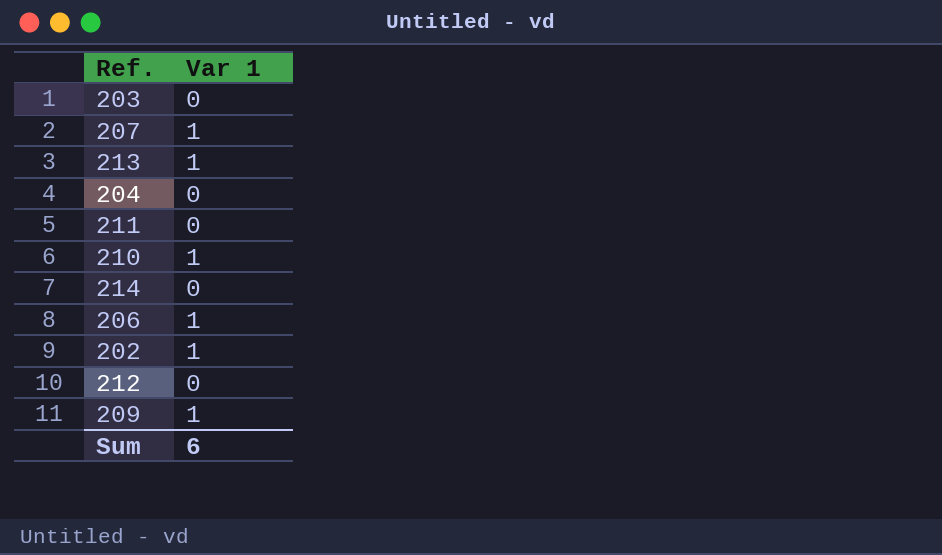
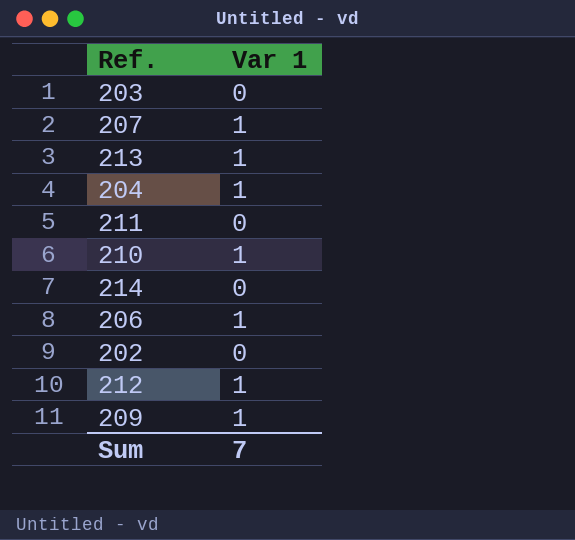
204 | Var 1: 0 -> 1
202 | Var 1: 1 -> 0
212 | Var 1: 0 -> 1
Sum | Var 1: 6 -> 7

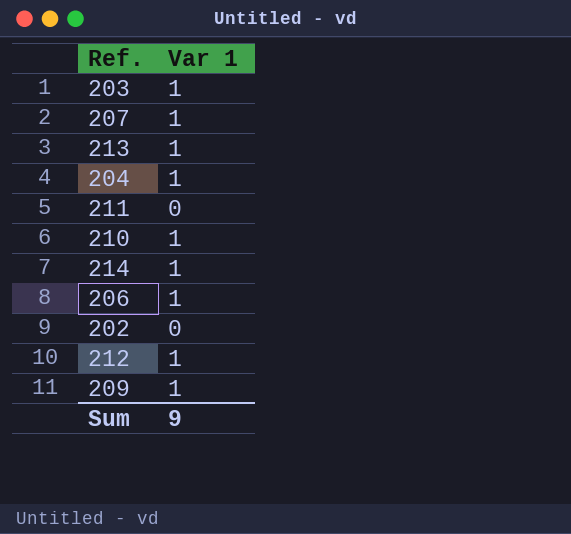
203 | Var 1: 0 -> 1
214 | Var 1: 0 -> 1
Sum | Var 1: 7 -> 9

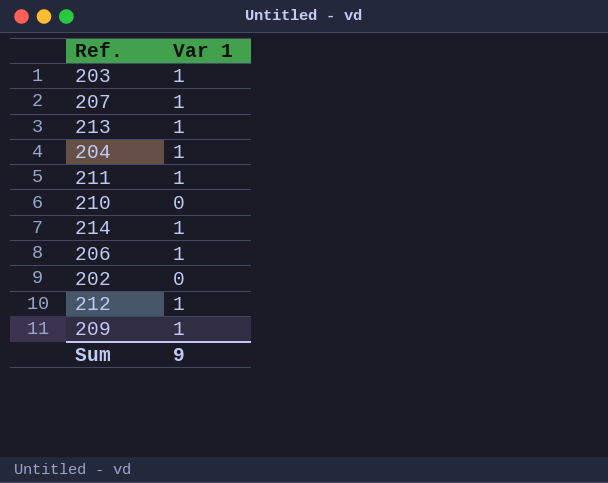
211 | Var 1: 0 -> 1
210 | Var 1: 1 -> 0

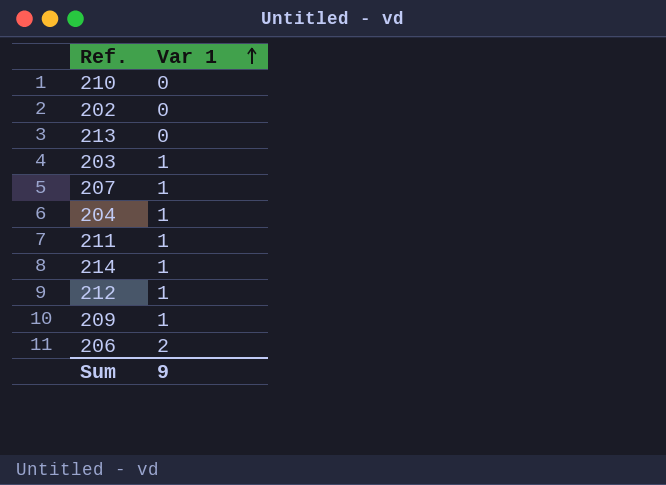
row order: none -> Var 1 ascending
213 | Var 1: 1 -> 0
206 | Var 1: 1 -> 2

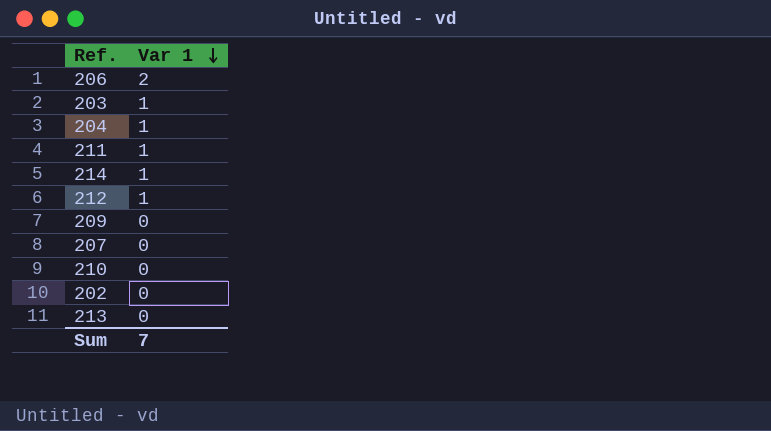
row order: Var 1 ascending -> Var 1 descending
209 | Var 1: 1 -> 0
207 | Var 1: 1 -> 0
Sum | Var 1: 9 -> 7

